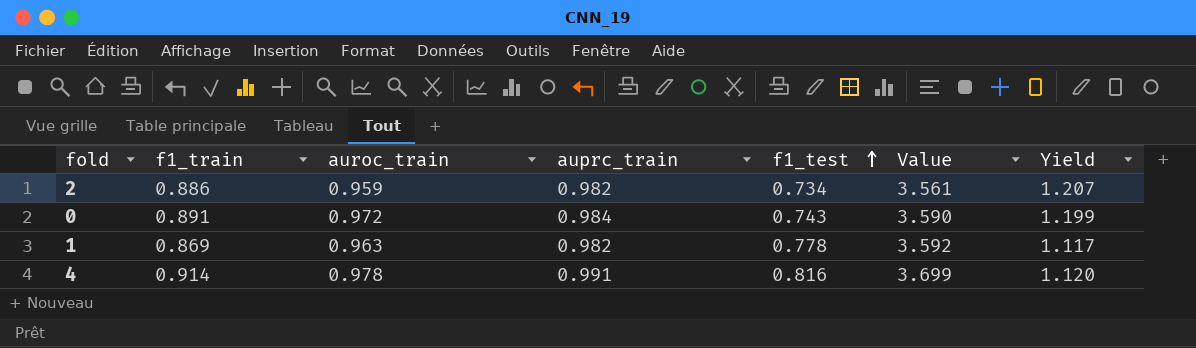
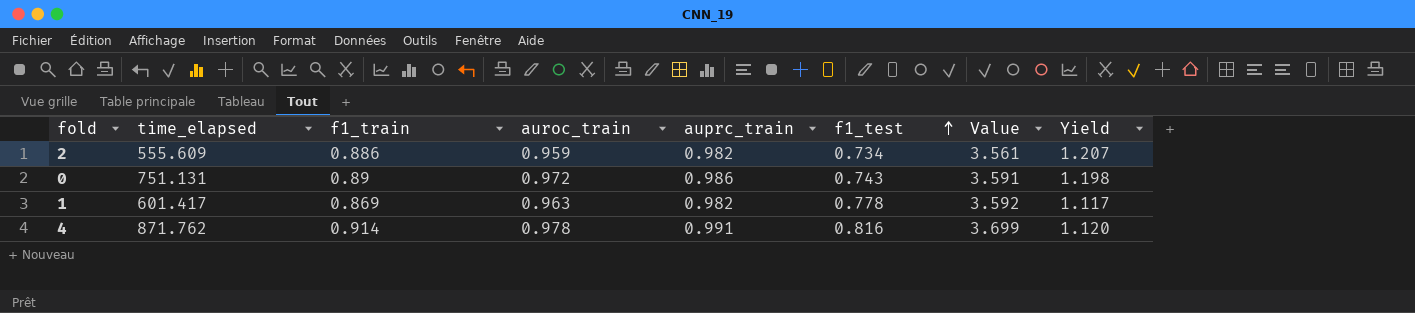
column time_elapsed | position: none -> 2
0 | f1_train: 0.891 -> 0.89
0 | auprc_train: 0.984 -> 0.986
0 | Value: 3.590 -> 3.591
0 | Yield: 1.199 -> 1.198

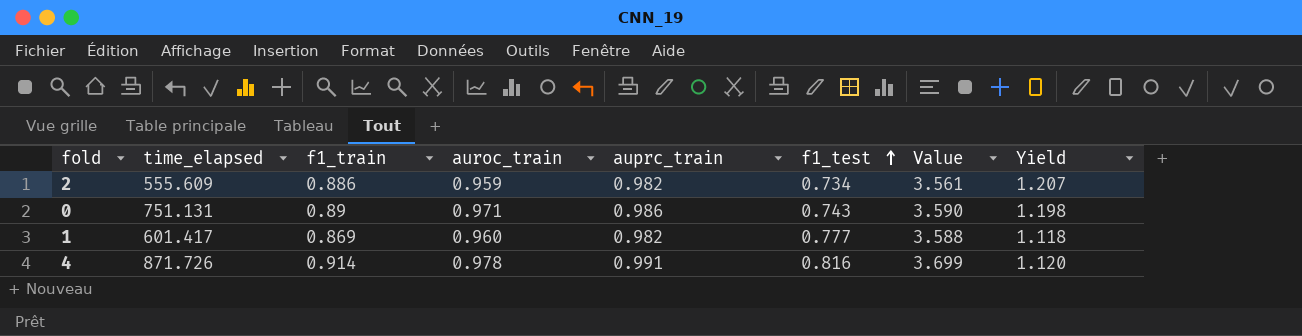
0 | auroc_train: 0.972 -> 0.971
0 | Value: 3.591 -> 3.590
1 | auroc_train: 0.963 -> 0.960
1 | f1_test: 0.778 -> 0.777
1 | Value: 3.592 -> 3.588
1 | Yield: 1.117 -> 1.118
4 | time_elapsed: 871.762 -> 871.726

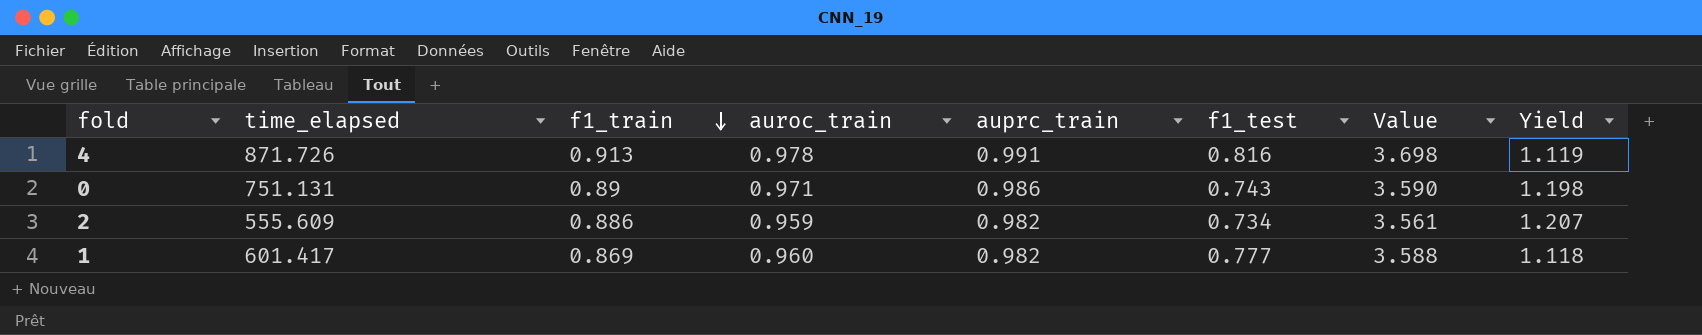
row order: f1_test ascending -> f1_train descending
4 | f1_train: 0.914 -> 0.913
4 | Value: 3.699 -> 3.698
4 | Yield: 1.120 -> 1.119

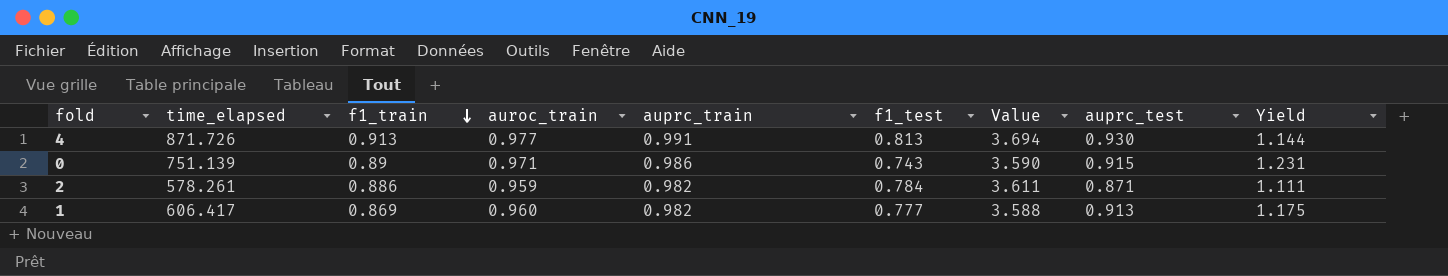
column auprc_test | position: none -> 8
column Yield | formula: [f1_train] / [f1_test] -> [auprc_test] / [f1_test]
4 | auroc_train: 0.978 -> 0.977
4 | f1_test: 0.816 -> 0.813
4 | Value: 3.698 -> 3.694
0 | time_elapsed: 751.131 -> 751.139
2 | time_elapsed: 555.609 -> 578.261
2 | f1_test: 0.734 -> 0.784
2 | Value: 3.561 -> 3.611
1 | time_elapsed: 601.417 -> 606.417

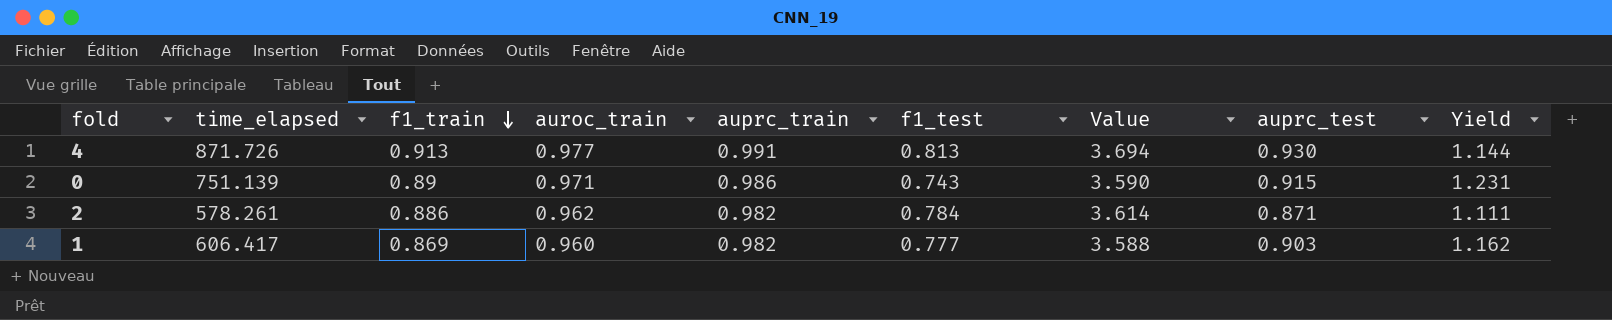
2 | auroc_train: 0.959 -> 0.962
2 | Value: 3.611 -> 3.614
1 | auprc_test: 0.913 -> 0.903
1 | Yield: 1.175 -> 1.162

